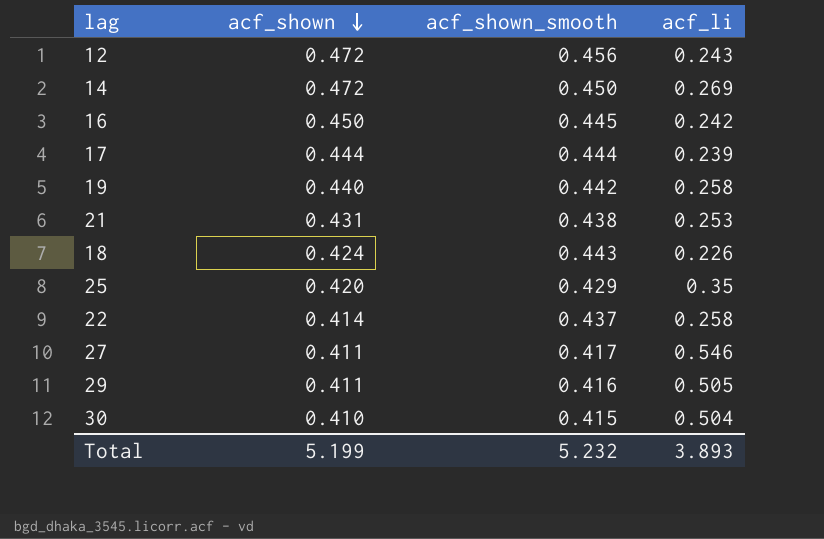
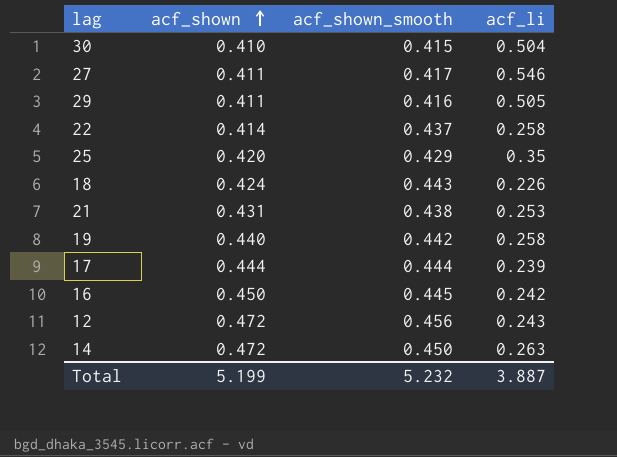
row order: acf_shown descending -> acf_shown ascending
14 | acf_li: 0.269 -> 0.263
Total | acf_li: 3.893 -> 3.887

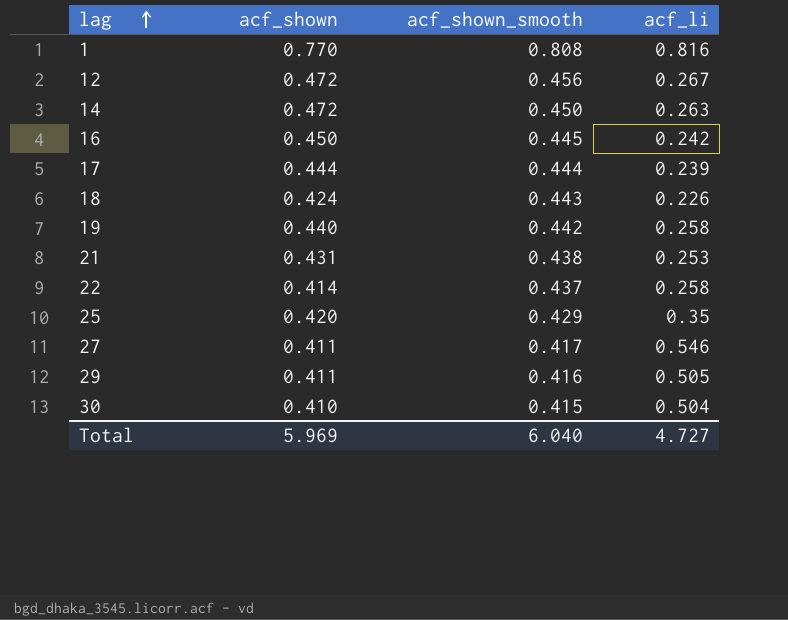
row order: acf_shown ascending -> lag ascending
row 1: none -> 0.770 | 0.808 | 0.816
12 | acf_li: 0.243 -> 0.267
Total | acf_shown: 5.199 -> 5.969
Total | acf_shown_smooth: 5.232 -> 6.040
Total | acf_li: 3.887 -> 4.727

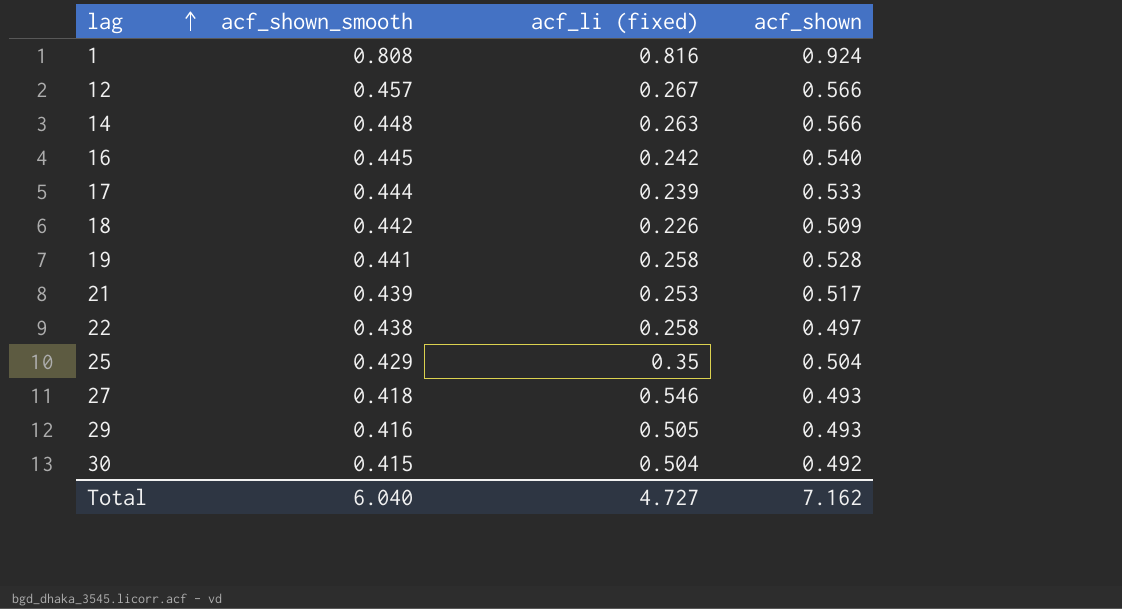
column name: acf_li -> acf_li (fixed)
column acf_shown | position: 2 -> 4
1 | acf_shown: 0.770 -> 0.924
12 | acf_shown_smooth: 0.456 -> 0.457
12 | acf_shown: 0.472 -> 0.566
14 | acf_shown_smooth: 0.450 -> 0.448
14 | acf_shown: 0.472 -> 0.566
16 | acf_shown: 0.450 -> 0.540
17 | acf_shown: 0.444 -> 0.533
18 | acf_shown_smooth: 0.443 -> 0.442
18 | acf_shown: 0.424 -> 0.509
19 | acf_shown_smooth: 0.442 -> 0.441
19 | acf_shown: 0.440 -> 0.528
21 | acf_shown_smooth: 0.438 -> 0.439
21 | acf_shown: 0.431 -> 0.517
22 | acf_shown_smooth: 0.437 -> 0.438
22 | acf_shown: 0.414 -> 0.497
25 | acf_shown: 0.420 -> 0.504
27 | acf_shown_smooth: 0.417 -> 0.418
27 | acf_shown: 0.411 -> 0.493
29 | acf_shown: 0.411 -> 0.493
30 | acf_shown: 0.410 -> 0.492
Total | acf_shown: 5.969 -> 7.162

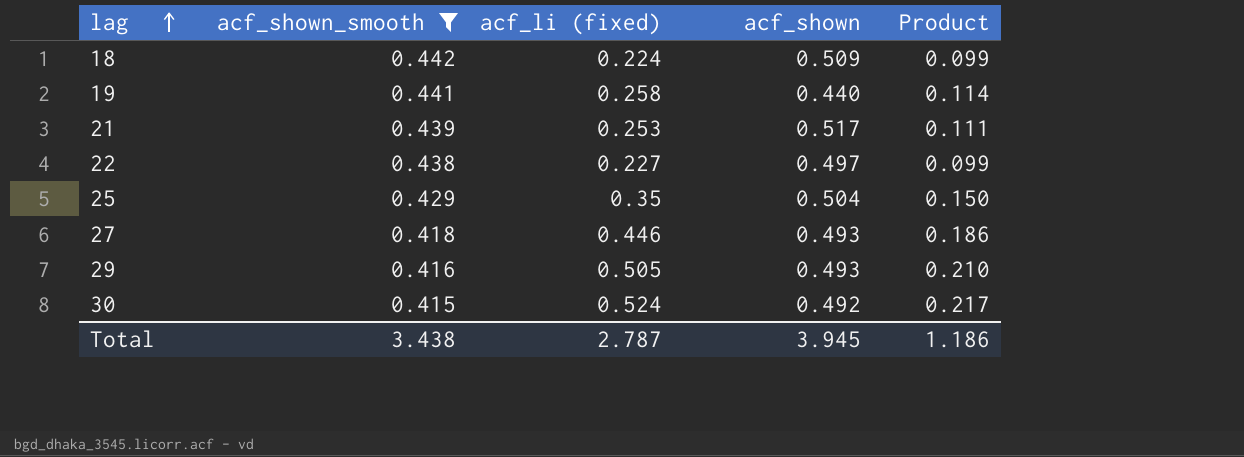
filter: none -> acf_shown_smooth <= 0.442
column Product | formula: none -> [acf_shown_smooth] * [acf_li (fixed)]
18 | acf_li (fixed): 0.226 -> 0.224
19 | acf_shown: 0.528 -> 0.440
22 | acf_li (fixed): 0.258 -> 0.227
27 | acf_li (fixed): 0.546 -> 0.446
30 | acf_li (fixed): 0.504 -> 0.524
Total | acf_shown_smooth: 6.040 -> 3.438
Total | acf_li (fixed): 4.727 -> 2.787
Total | acf_shown: 7.162 -> 3.945

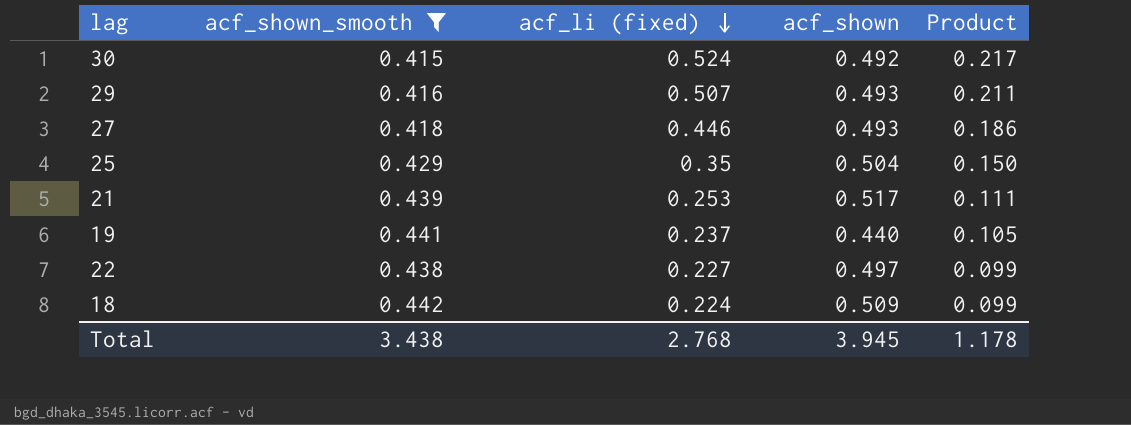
row order: lag ascending -> acf_li (fixed) descending
29 | acf_li (fixed): 0.505 -> 0.507
29 | Product: 0.210 -> 0.211
19 | acf_li (fixed): 0.258 -> 0.237
19 | Product: 0.114 -> 0.105
Total | acf_li (fixed): 2.787 -> 2.768
Total | Product: 1.186 -> 1.178

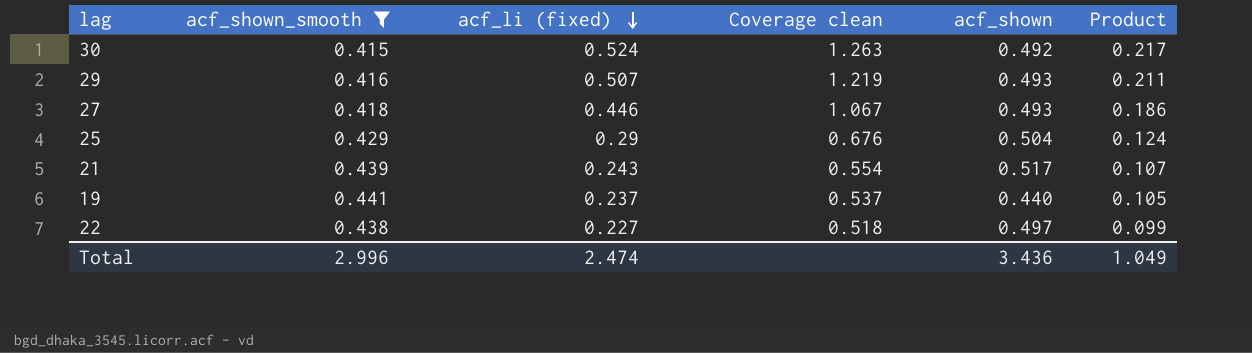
column Coverage clean | formula: none -> [acf_li (fixed)] / [acf_shown_smooth]
row 18: 0.442 | 0.224 | 0.509 | 0.099 -> none
25 | acf_li (fixed): 0.35 -> 0.29
25 | Product: 0.150 -> 0.124
21 | acf_li (fixed): 0.253 -> 0.243
21 | Product: 0.111 -> 0.107
Total | acf_shown_smooth: 3.438 -> 2.996
Total | acf_li (fixed): 2.768 -> 2.474
Total | acf_shown: 3.945 -> 3.436
Total | Product: 1.178 -> 1.049

